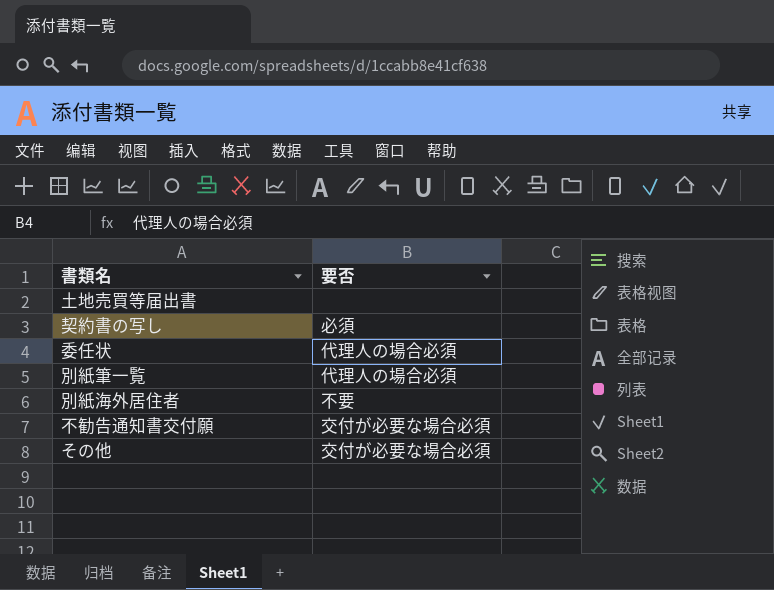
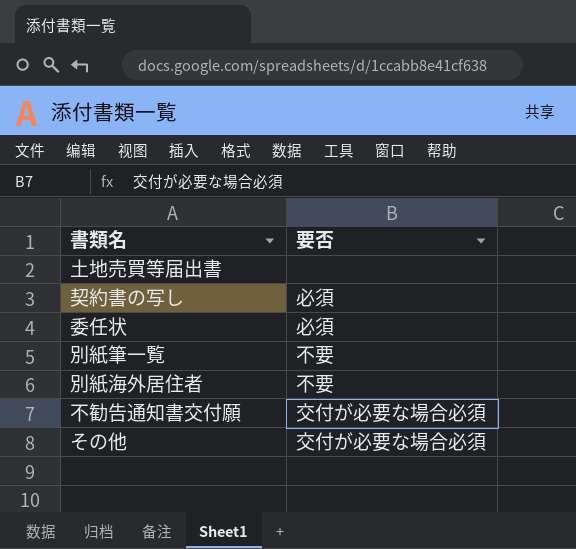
委任状 | 要否: 代理人の場合必須 -> 必須
別紙筆一覧 | 要否: 代理人の場合必須 -> 不要

